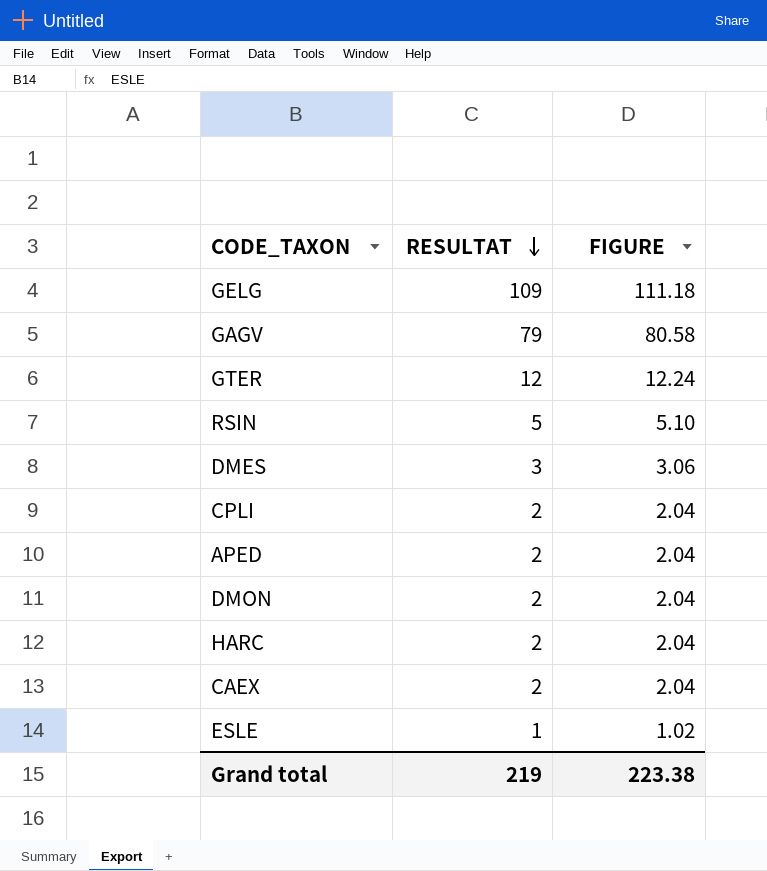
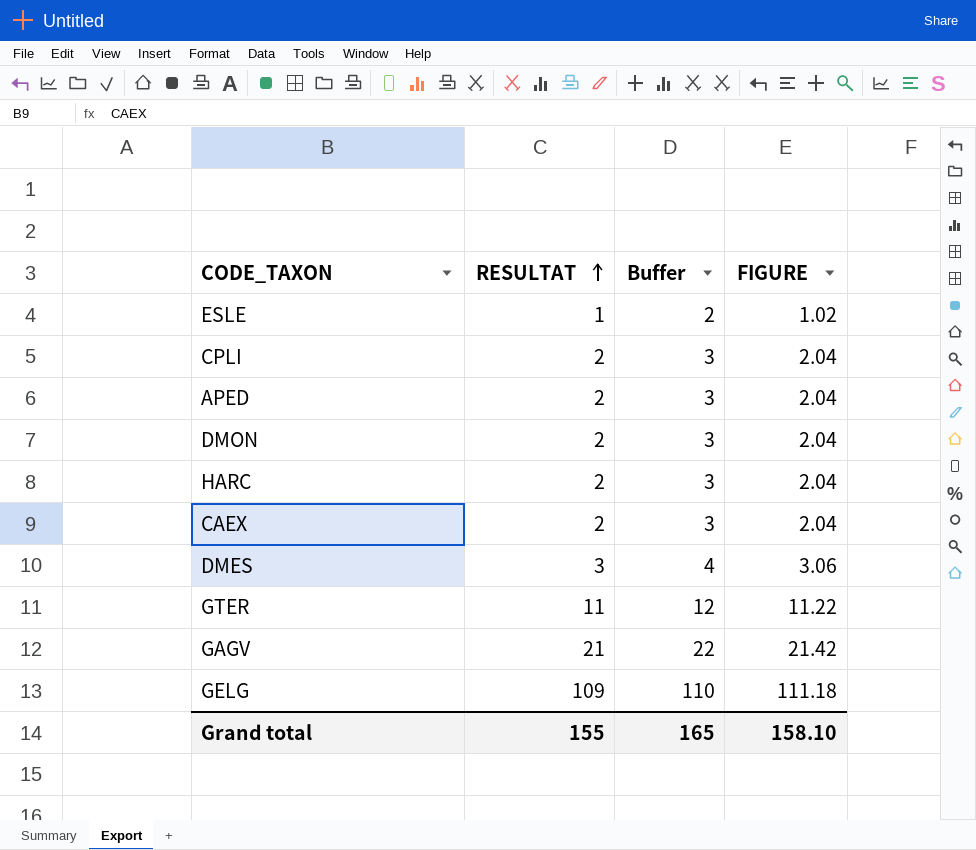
row order: RESULTAT descending -> RESULTAT ascending
column Buffer | formula: none -> [RESULTAT] + 1
row RSIN: 5 | 5.10 -> none
GTER | RESULTAT: 12 -> 11
GTER | FIGURE: 12.24 -> 11.22
GAGV | RESULTAT: 79 -> 21
GAGV | FIGURE: 80.58 -> 21.42
Grand total | RESULTAT: 219 -> 155
Grand total | FIGURE: 223.38 -> 158.10

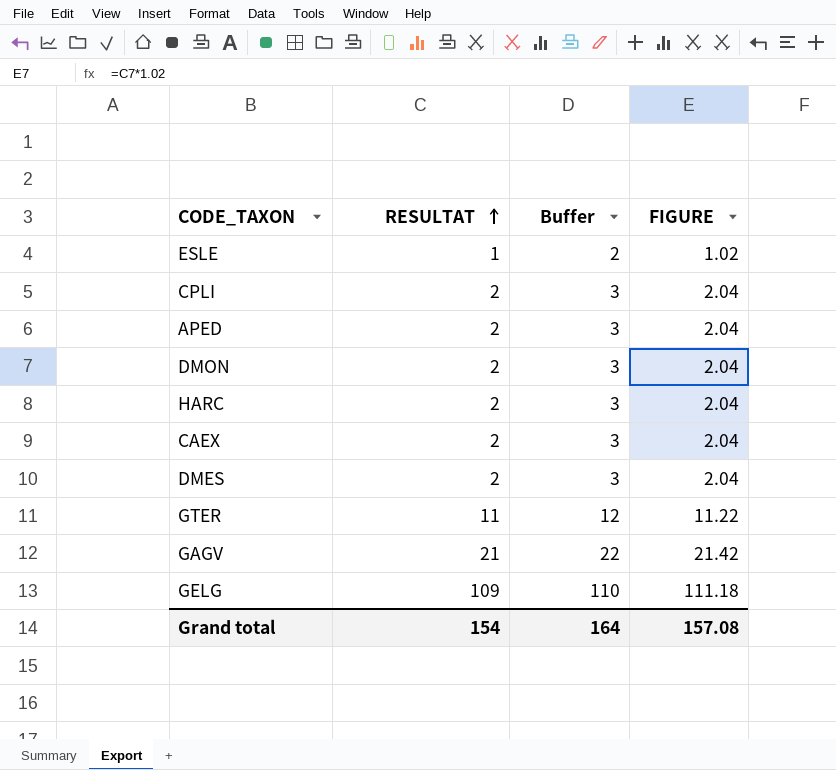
DMES | RESULTAT: 3 -> 2
DMES | Buffer: 4 -> 3
DMES | FIGURE: 3.06 -> 2.04
Grand total | RESULTAT: 155 -> 154
Grand total | Buffer: 165 -> 164
Grand total | FIGURE: 158.10 -> 157.08

